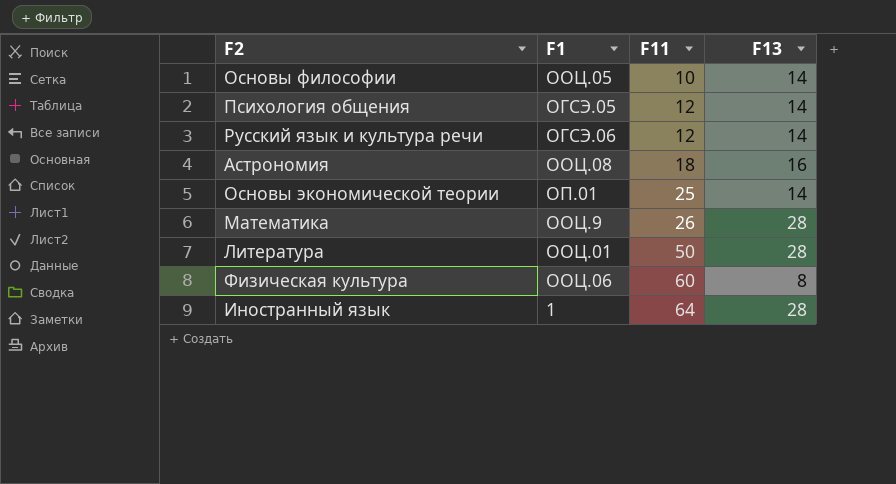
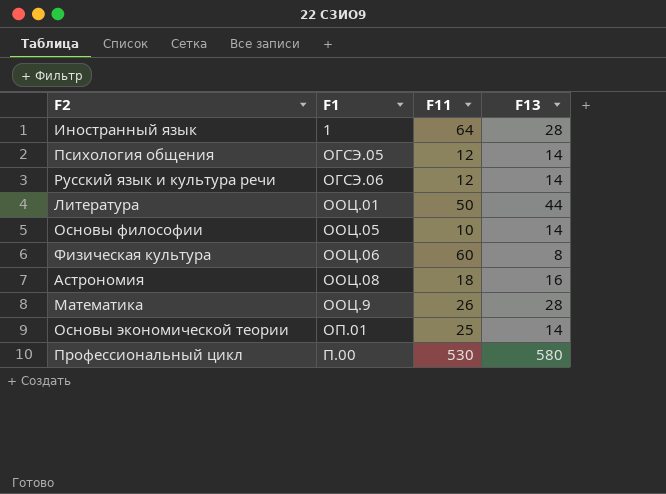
row order: F11 ascending -> F1 ascending
Литература | F13: 28 -> 44
row Профессиональный цикл: none -> П.00 | 530 | 580

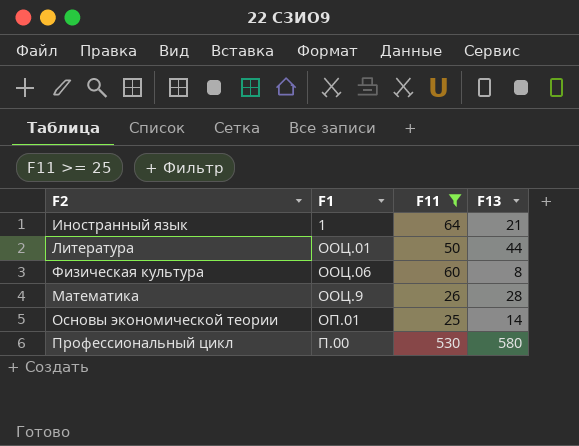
filter: none -> F11 >= 25
Иностранный язык | F13: 28 -> 21

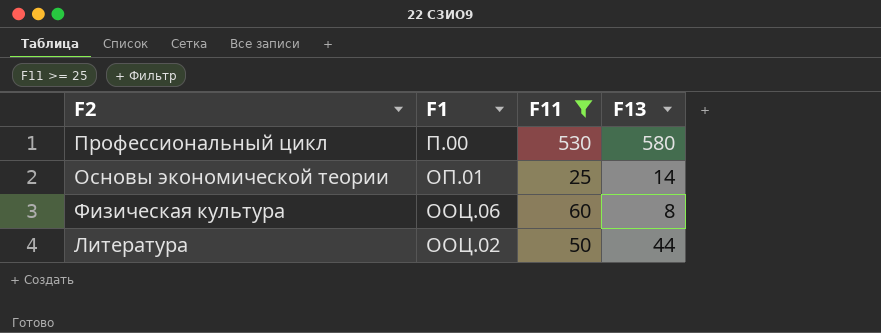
row order: F1 ascending -> F1 descending
row Иностранный язык: 1 | 64 | 21 -> none
row Математика: ООЦ.9 | 26 | 28 -> none
Литература | F1: ООЦ.01 -> ООЦ.02

